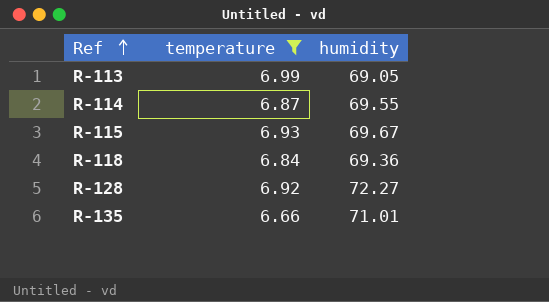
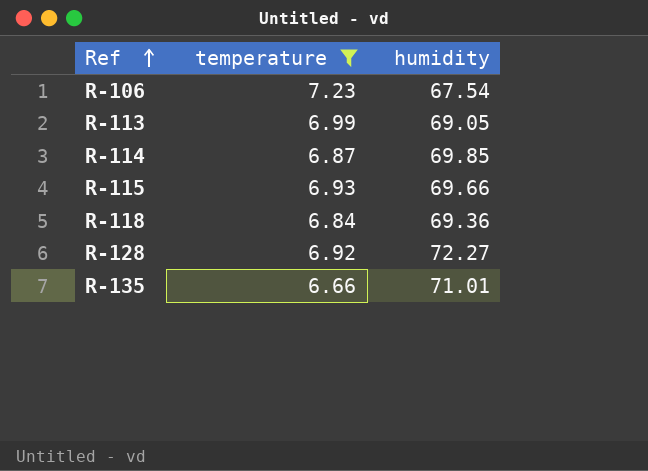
row R-106: none -> 7.23 | 67.54
R-114 | humidity: 69.55 -> 69.85
R-115 | humidity: 69.67 -> 69.66

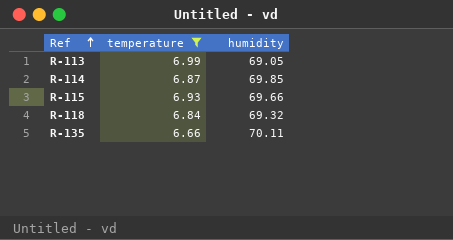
row R-106: 7.23 | 67.54 -> none
row R-128: 6.92 | 72.27 -> none
R-118 | humidity: 69.36 -> 69.32
R-135 | humidity: 71.01 -> 70.11

